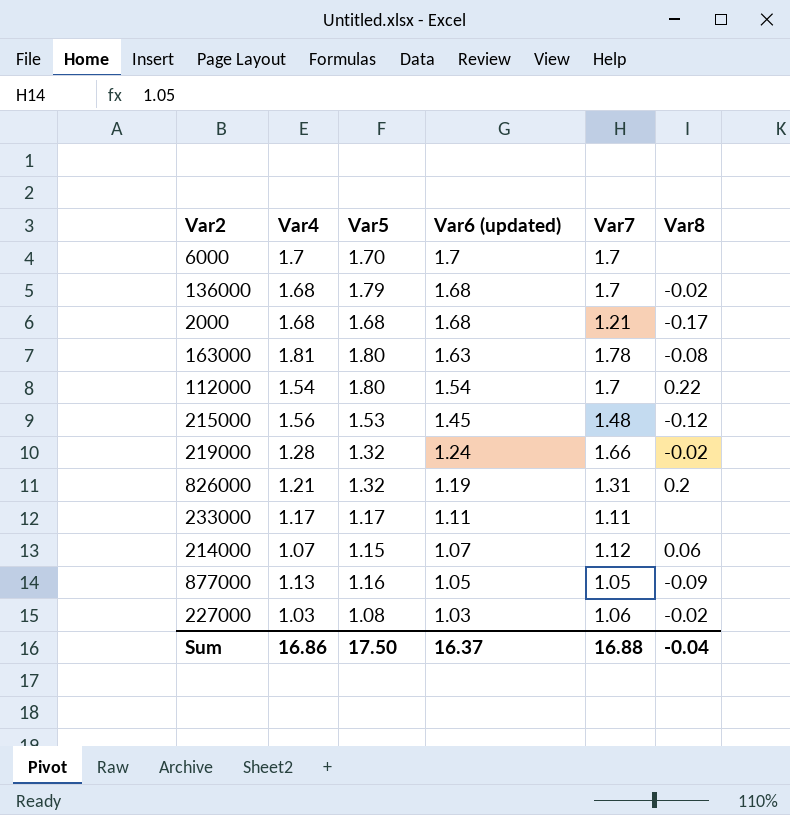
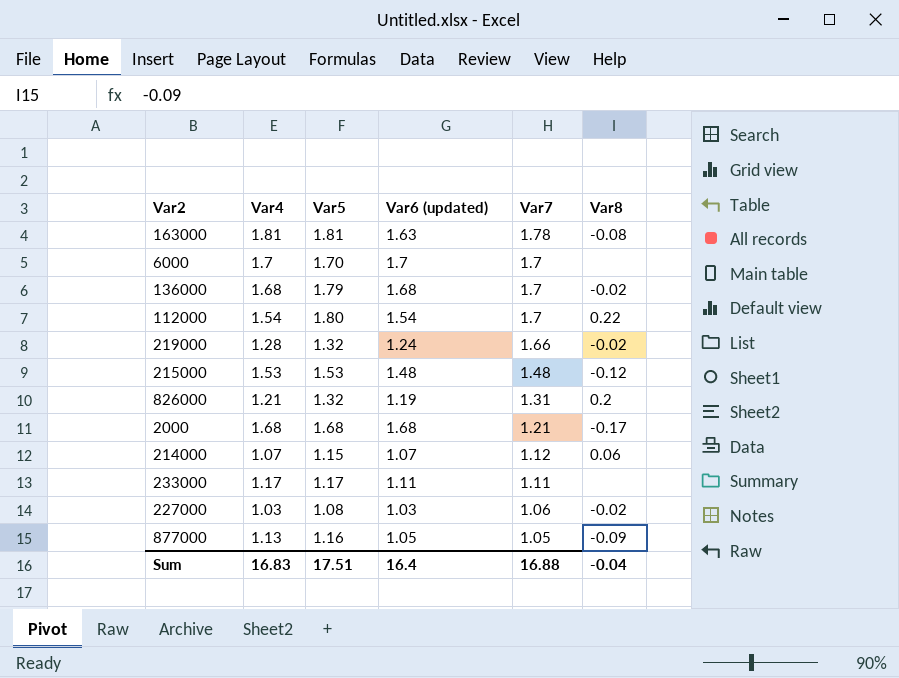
row order: Var6 (updated) descending -> Var7 descending
163000 | Var5: 1.80 -> 1.81
215000 | Var4: 1.56 -> 1.53
215000 | Var6 (updated): 1.45 -> 1.48
Sum | Var4: 16.86 -> 16.83
Sum | Var5: 17.50 -> 17.51
Sum | Var6 (updated): 16.37 -> 16.4

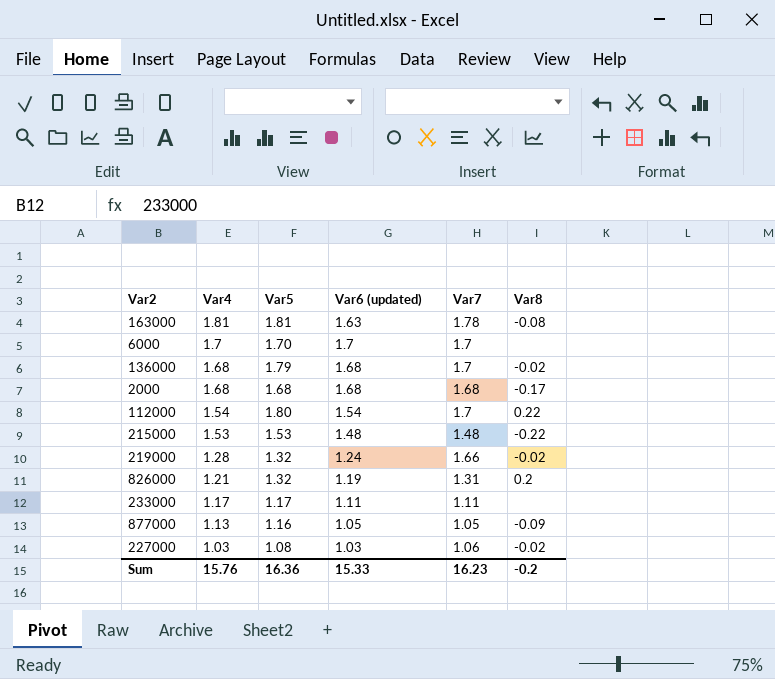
row order: Var7 descending -> Var4 descending
row 214000: 1.07 | 1.15 | 1.07 | 1.12 | 0.06 -> none
2000 | Var7: 1.21 -> 1.68
215000 | Var8: -0.12 -> -0.22
Sum | Var4: 16.83 -> 15.76
Sum | Var5: 17.51 -> 16.36
Sum | Var6 (updated): 16.4 -> 15.33
Sum | Var7: 16.88 -> 16.23
Sum | Var8: -0.04 -> -0.2

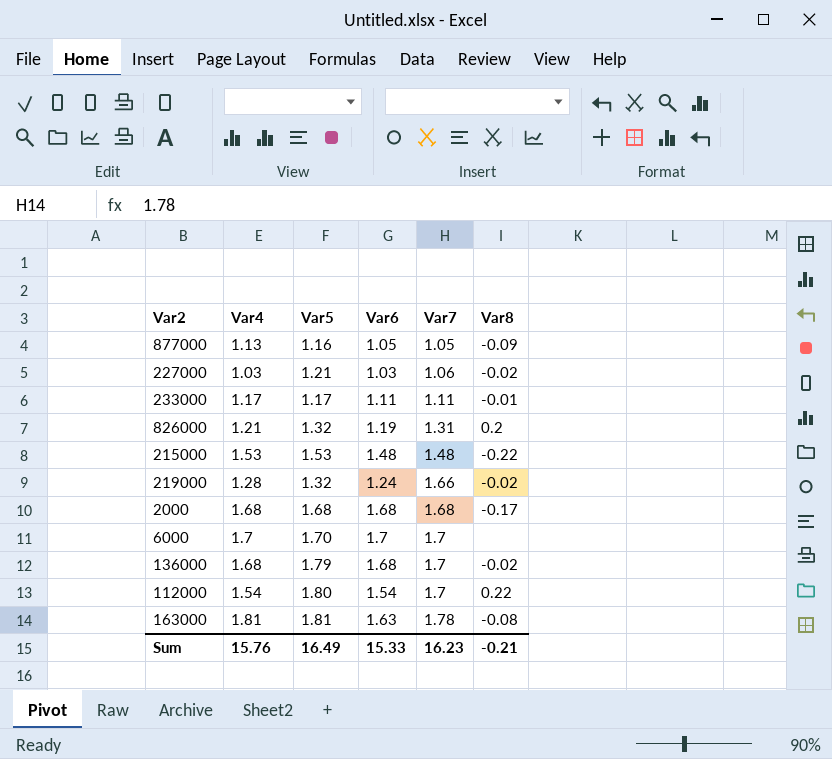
row order: Var4 descending -> Var7 ascending
column name: Var6 (updated) -> Var6
227000 | Var5: 1.08 -> 1.21
233000 | Var8: none -> -0.01
Sum | Var5: 16.36 -> 16.49
Sum | Var8: -0.2 -> -0.21

